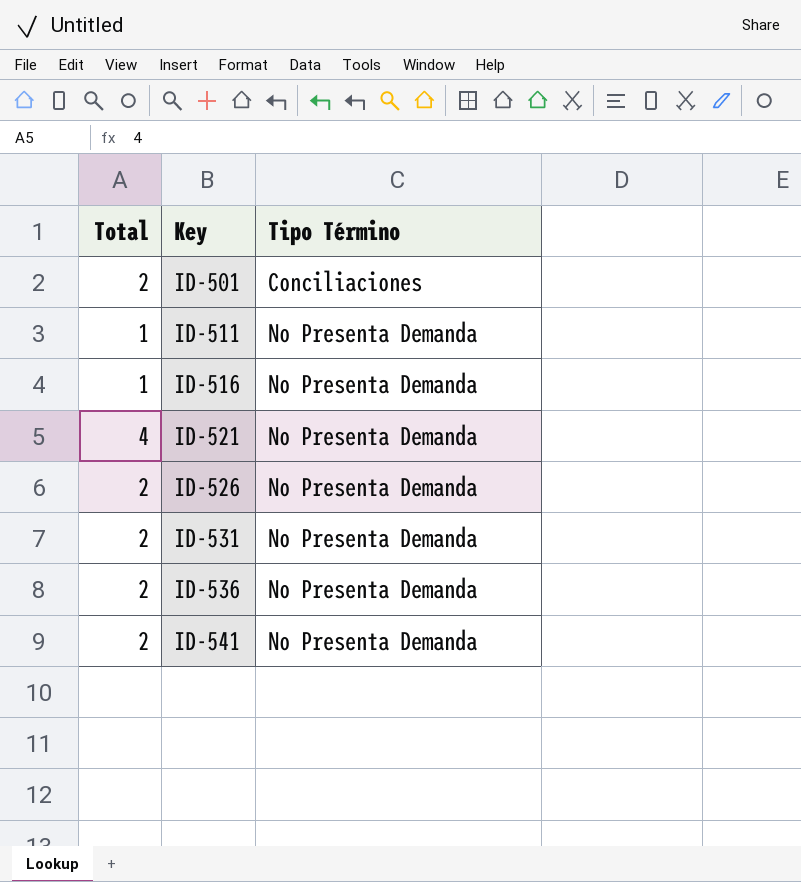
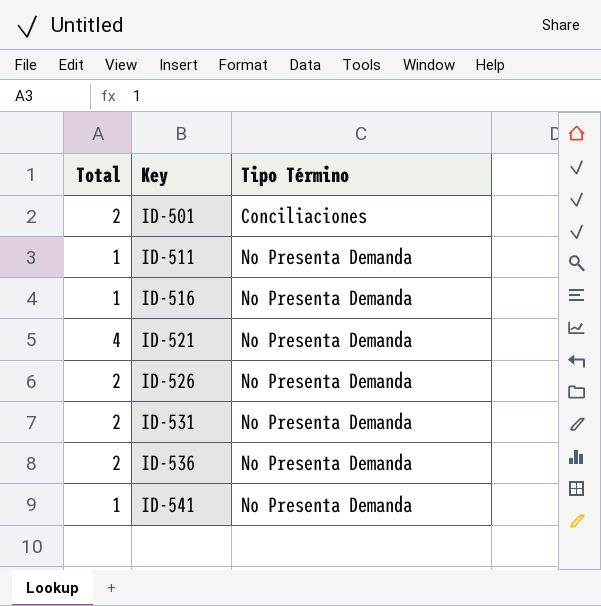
ID-541 | Total: 2 -> 1

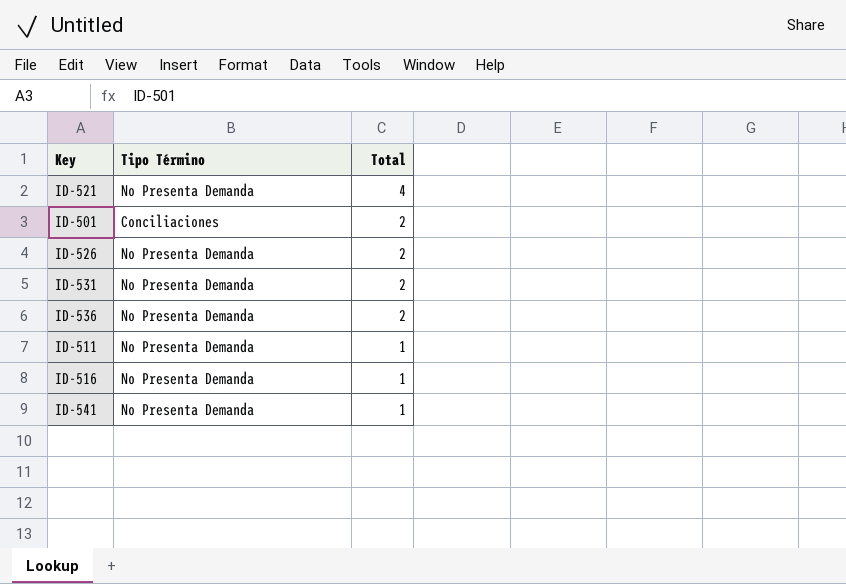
row order: Key ascending -> Total descending
column Total | position: 1 -> 3

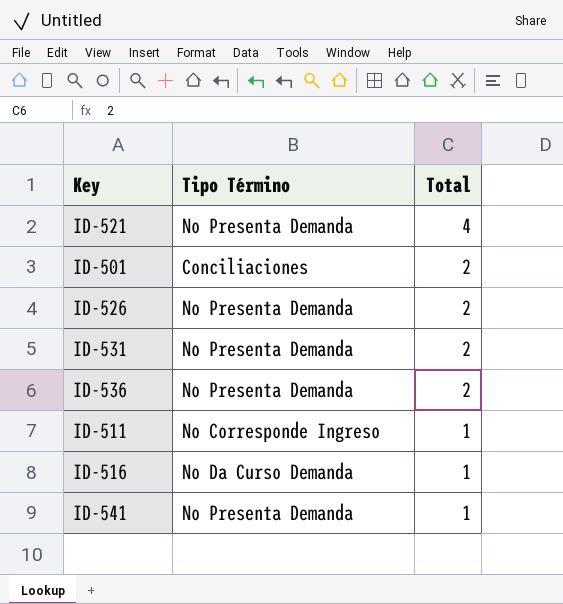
ID-511 | Tipo Término: No Presenta Demanda -> No Corresponde Ingreso
ID-516 | Tipo Término: No Presenta Demanda -> No Da Curso Demanda

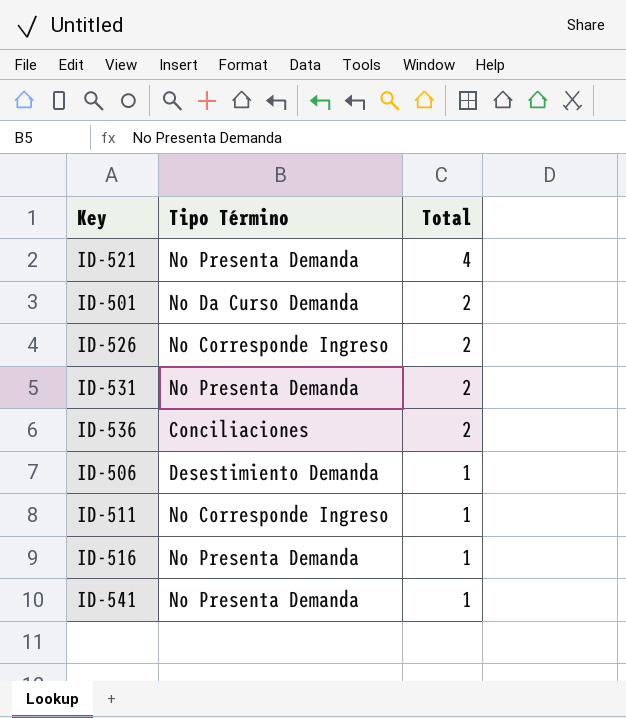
ID-501 | Tipo Término: Conciliaciones -> No Da Curso Demanda
ID-526 | Tipo Término: No Presenta Demanda -> No Corresponde Ingreso
ID-536 | Tipo Término: No Presenta Demanda -> Conciliaciones
row ID-506: none -> Desestimiento Demanda | 1
ID-516 | Tipo Término: No Da Curso Demanda -> No Presenta Demanda

